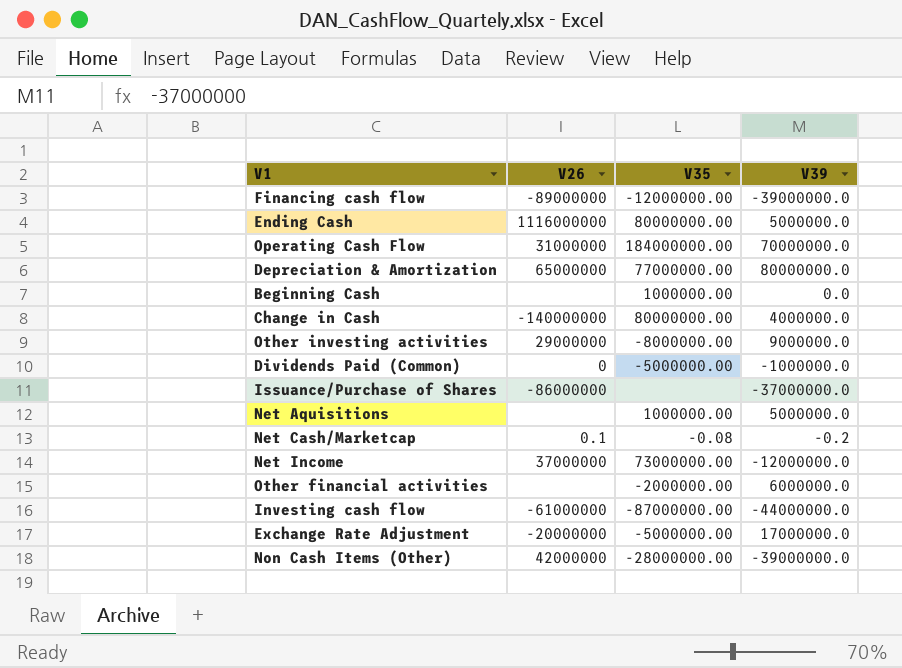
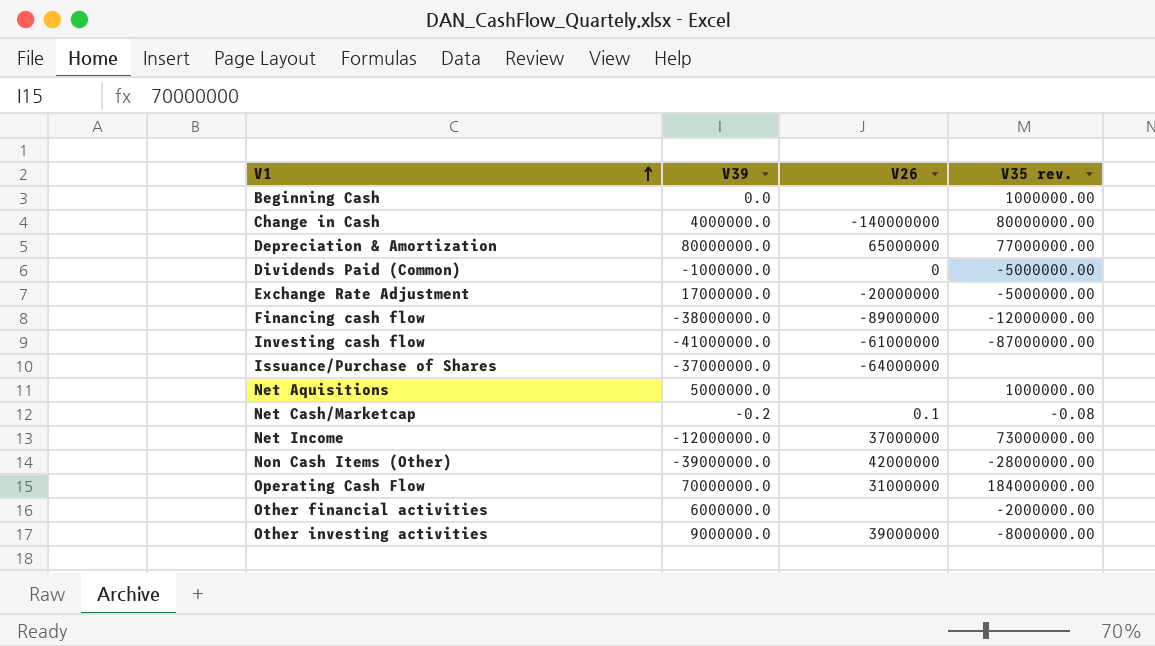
row order: none -> V1 ascending
column V39 | position: 4 -> 2
column name: V35 -> V35 rev.
row Ending Cash: 1116000000 | 80000000.00 | 5000000.0 -> none
Financing cash flow | V39: -39000000.0 -> -38000000.0
Investing cash flow | V39: -44000000.0 -> -41000000.0
Issuance/Purchase of Shares | V26: -86000000 -> -64000000
Other investing activities | V26: 29000000 -> 39000000

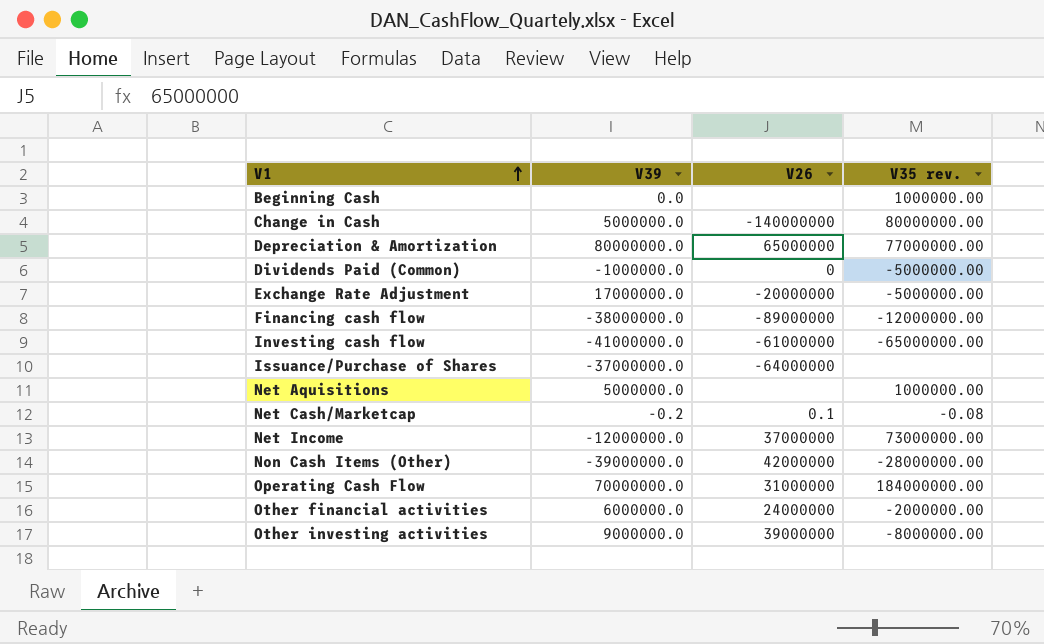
Change in Cash | V39: 4000000.0 -> 5000000.0
Investing cash flow | V35 rev.: -87000000.00 -> -65000000.00
Other financial activities | V26: none -> 24000000

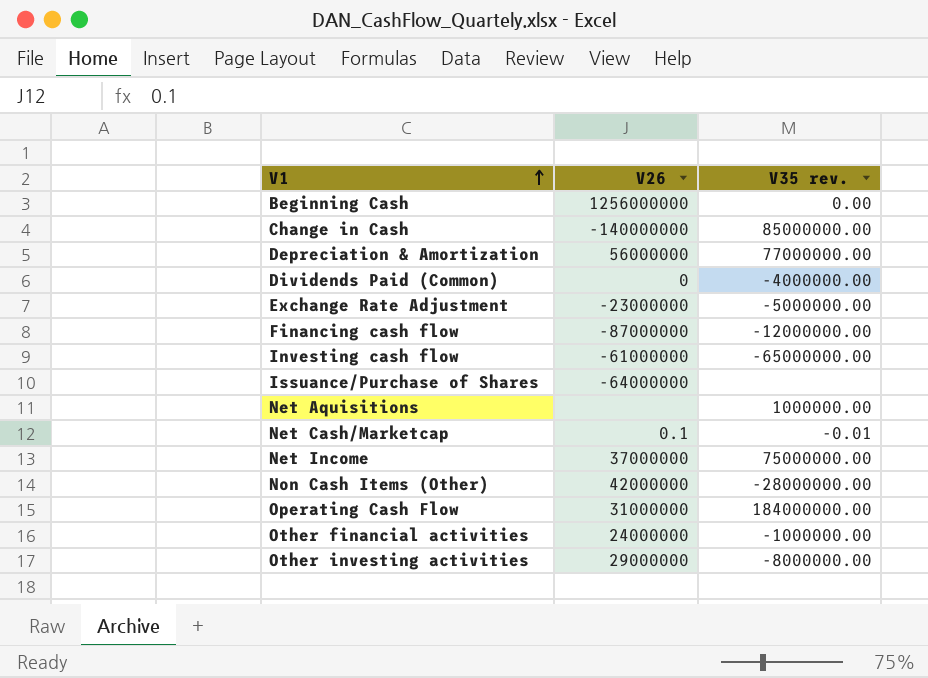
column V39 | position: 2 -> none
Beginning Cash | V26: none -> 1256000000
Beginning Cash | V35 rev.: 1000000.00 -> 0.00
Change in Cash | V35 rev.: 80000000.00 -> 85000000.00
Depreciation & Amortization | V26: 65000000 -> 56000000
Dividends Paid (Common) | V35 rev.: -5000000.00 -> -4000000.00
Exchange Rate Adjustment | V26: -20000000 -> -23000000
Financing cash flow | V26: -89000000 -> -87000000
Net Cash/Marketcap | V35 rev.: -0.08 -> -0.01
Net Income | V35 rev.: 73000000.00 -> 75000000.00
Other financial activities | V35 rev.: -2000000.00 -> -1000000.00
Other investing activities | V26: 39000000 -> 29000000

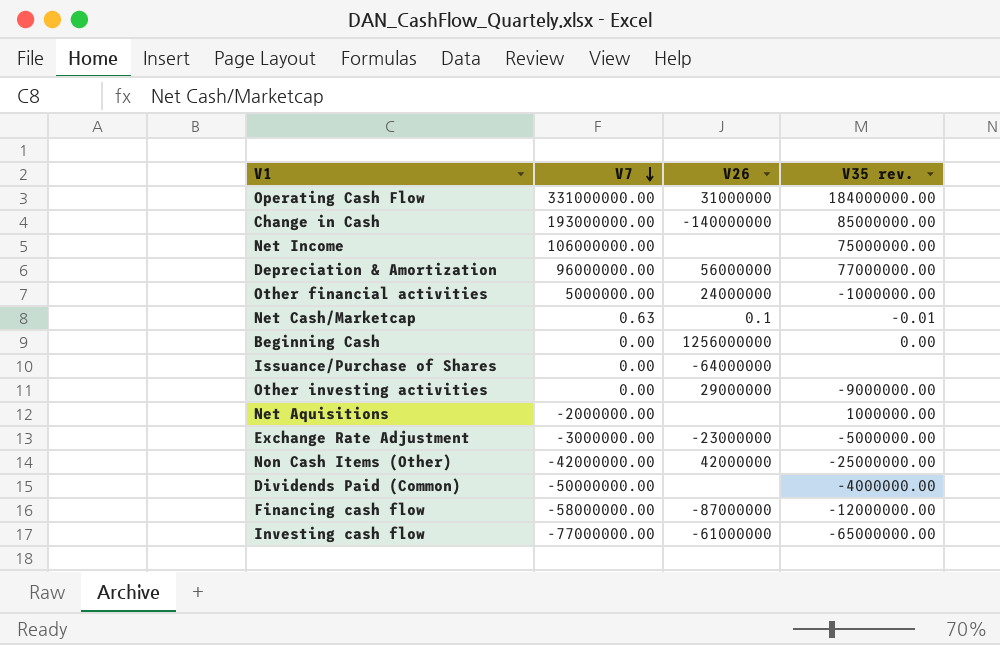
row order: V1 ascending -> V7 descending
column V7 | position: none -> 2
Net Income | V26: 37000000 -> none
Other investing activities | V35 rev.: -8000000.00 -> -9000000.00
Non Cash Items (Other) | V35 rev.: -28000000.00 -> -25000000.00
Dividends Paid (Common) | V26: 0 -> none

